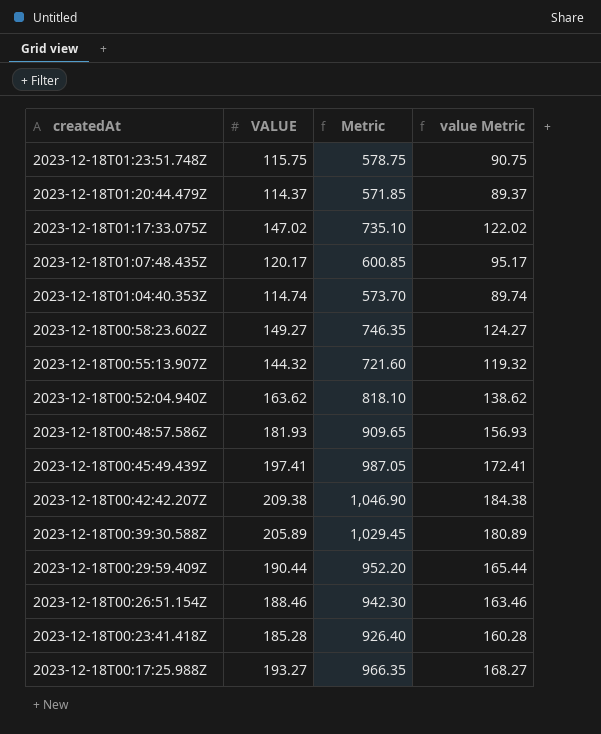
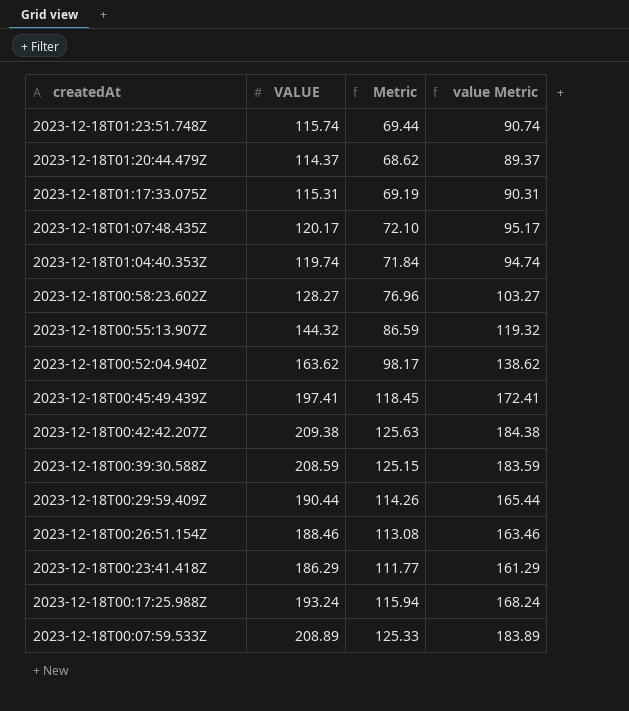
column Metric | formula: [VALUE] * 5 -> [VALUE] * 0.6
row 2023-12-18T00:48:57.586Z: 181.93 | 909.65 | 156.93 -> none
2023-12-18T01:23:51.748Z | VALUE: 115.75 -> 115.74
2023-12-18T01:23:51.748Z | value Metric: 90.75 -> 90.74
2023-12-18T01:17:33.075Z | VALUE: 147.02 -> 115.31
2023-12-18T01:17:33.075Z | value Metric: 122.02 -> 90.31
2023-12-18T01:04:40.353Z | VALUE: 114.74 -> 119.74
2023-12-18T01:04:40.353Z | value Metric: 89.74 -> 94.74
2023-12-18T00:58:23.602Z | VALUE: 149.27 -> 128.27
2023-12-18T00:58:23.602Z | value Metric: 124.27 -> 103.27
2023-12-18T00:39:30.588Z | VALUE: 205.89 -> 208.59
2023-12-18T00:39:30.588Z | value Metric: 180.89 -> 183.59
2023-12-18T00:23:41.418Z | VALUE: 185.28 -> 186.29
2023-12-18T00:23:41.418Z | value Metric: 160.28 -> 161.29
2023-12-18T00:17:25.988Z | VALUE: 193.27 -> 193.24
2023-12-18T00:17:25.988Z | value Metric: 168.27 -> 168.24
row 2023-12-18T00:07:59.533Z: none -> 208.89 | 125.33 | 183.89

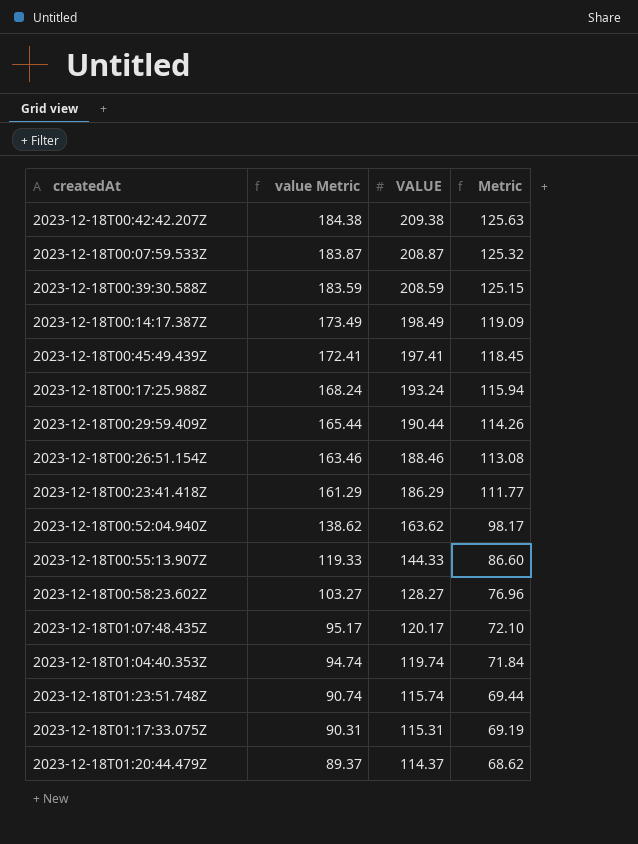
row order: createdAt descending -> value Metric descending
column value Metric | position: 4 -> 2
2023-12-18T00:07:59.533Z | value Metric: 183.89 -> 183.87
2023-12-18T00:07:59.533Z | VALUE: 208.89 -> 208.87
2023-12-18T00:07:59.533Z | Metric: 125.33 -> 125.32
row 2023-12-18T00:14:17.387Z: none -> 173.49 | 198.49 | 119.09
2023-12-18T00:55:13.907Z | value Metric: 119.32 -> 119.33
2023-12-18T00:55:13.907Z | VALUE: 144.32 -> 144.33
2023-12-18T00:55:13.907Z | Metric: 86.59 -> 86.60

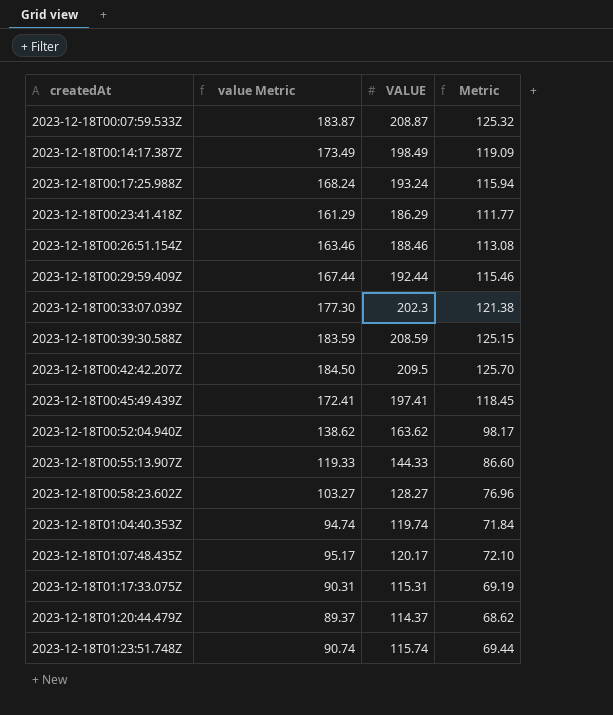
row order: value Metric descending -> createdAt ascending
2023-12-18T00:29:59.409Z | value Metric: 165.44 -> 167.44
2023-12-18T00:29:59.409Z | VALUE: 190.44 -> 192.44
2023-12-18T00:29:59.409Z | Metric: 114.26 -> 115.46
row 2023-12-18T00:33:07.039Z: none -> 177.30 | 202.3 | 121.38
2023-12-18T00:42:42.207Z | value Metric: 184.38 -> 184.50
2023-12-18T00:42:42.207Z | VALUE: 209.38 -> 209.5
2023-12-18T00:42:42.207Z | Metric: 125.63 -> 125.70

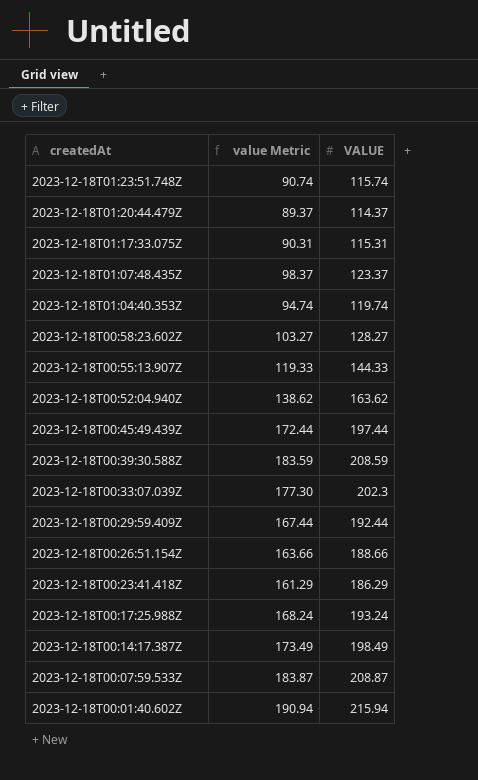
row order: createdAt ascending -> createdAt descending
column Metric | formula: [VALUE] * 0.6 -> none
row 2023-12-18T00:42:42.207Z: 184.50 | 209.5 | 125.70 -> none
2023-12-18T01:07:48.435Z | value Metric: 95.17 -> 98.37
2023-12-18T01:07:48.435Z | VALUE: 120.17 -> 123.37
2023-12-18T00:45:49.439Z | value Metric: 172.41 -> 172.44
2023-12-18T00:45:49.439Z | VALUE: 197.41 -> 197.44
2023-12-18T00:26:51.154Z | value Metric: 163.46 -> 163.66
2023-12-18T00:26:51.154Z | VALUE: 188.46 -> 188.66
row 2023-12-18T00:01:40.602Z: none -> 190.94 | 215.94

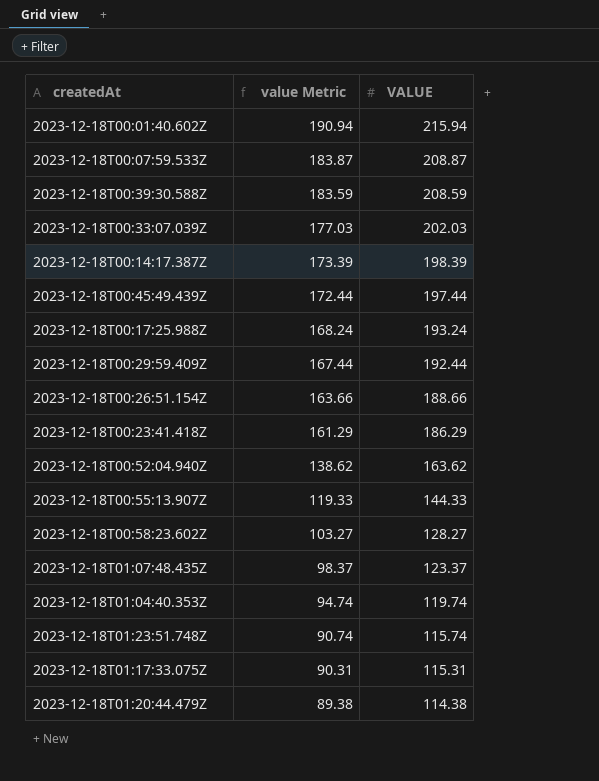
row order: createdAt descending -> value Metric descending
2023-12-18T00:33:07.039Z | value Metric: 177.30 -> 177.03
2023-12-18T00:33:07.039Z | VALUE: 202.3 -> 202.03
2023-12-18T00:14:17.387Z | value Metric: 173.49 -> 173.39
2023-12-18T00:14:17.387Z | VALUE: 198.49 -> 198.39
2023-12-18T01:20:44.479Z | value Metric: 89.37 -> 89.38
2023-12-18T01:20:44.479Z | VALUE: 114.37 -> 114.38

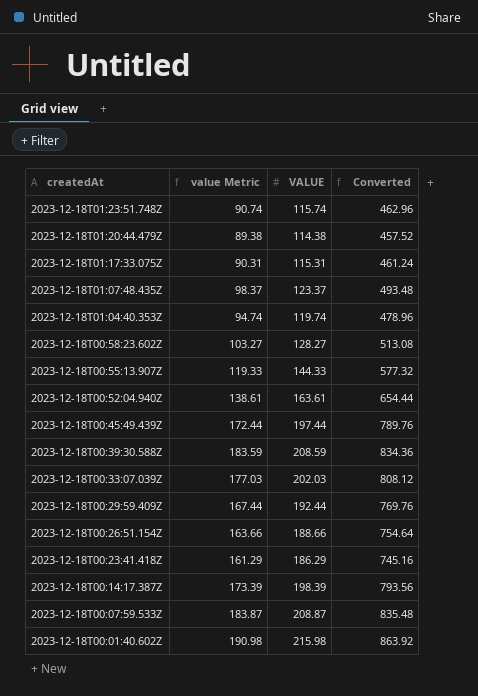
row order: value Metric descending -> createdAt descending
column Converted | formula: none -> [VALUE] * 4
row 2023-12-18T00:17:25.988Z: 168.24 | 193.24 -> none
2023-12-18T00:52:04.940Z | value Metric: 138.62 -> 138.61
2023-12-18T00:52:04.940Z | VALUE: 163.62 -> 163.61
2023-12-18T00:01:40.602Z | value Metric: 190.94 -> 190.98
2023-12-18T00:01:40.602Z | VALUE: 215.94 -> 215.98

